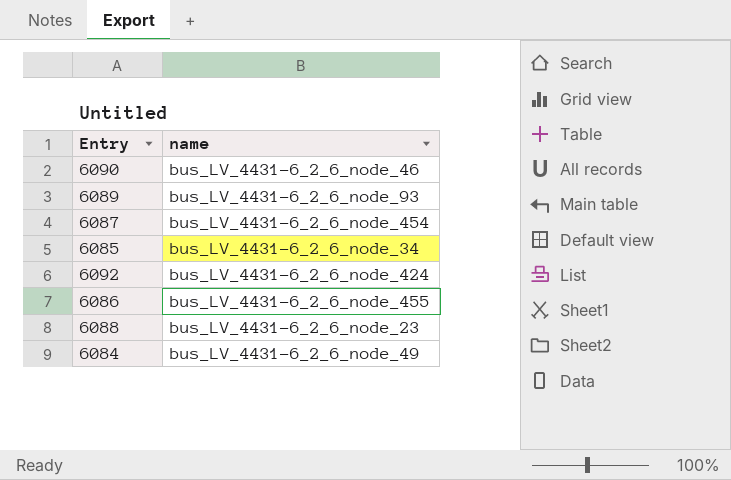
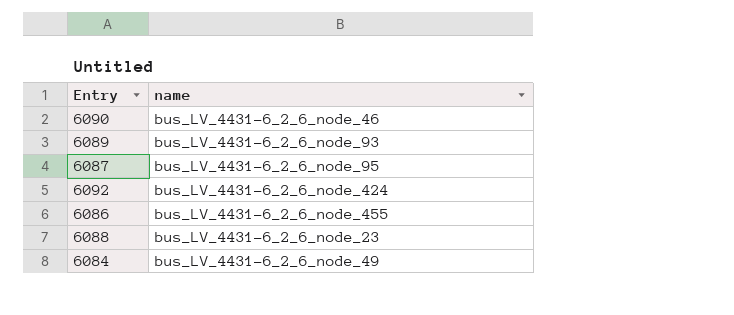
row 6085: bus_LV_4431-6_2_6_node_34 -> none
6087 | name: bus_LV_4431-6_2_6_node_454 -> bus_LV_4431-6_2_6_node_95

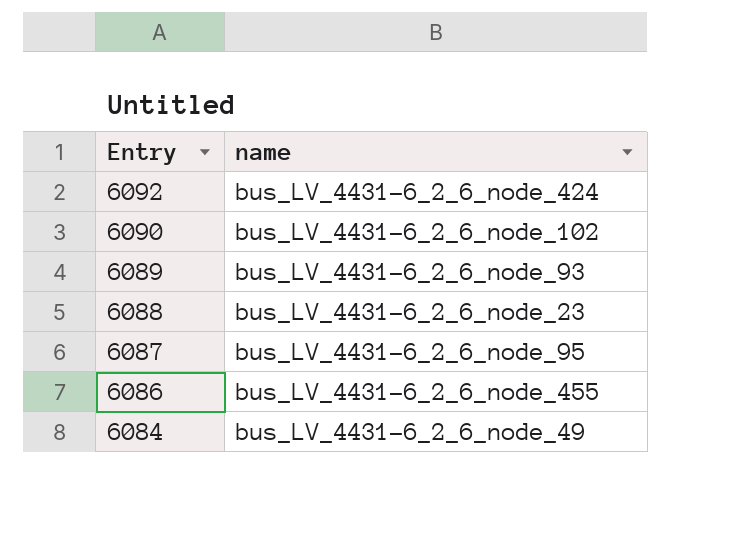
row order: none -> Entry descending
6090 | name: bus_LV_4431-6_2_6_node_46 -> bus_LV_4431-6_2_6_node_102

